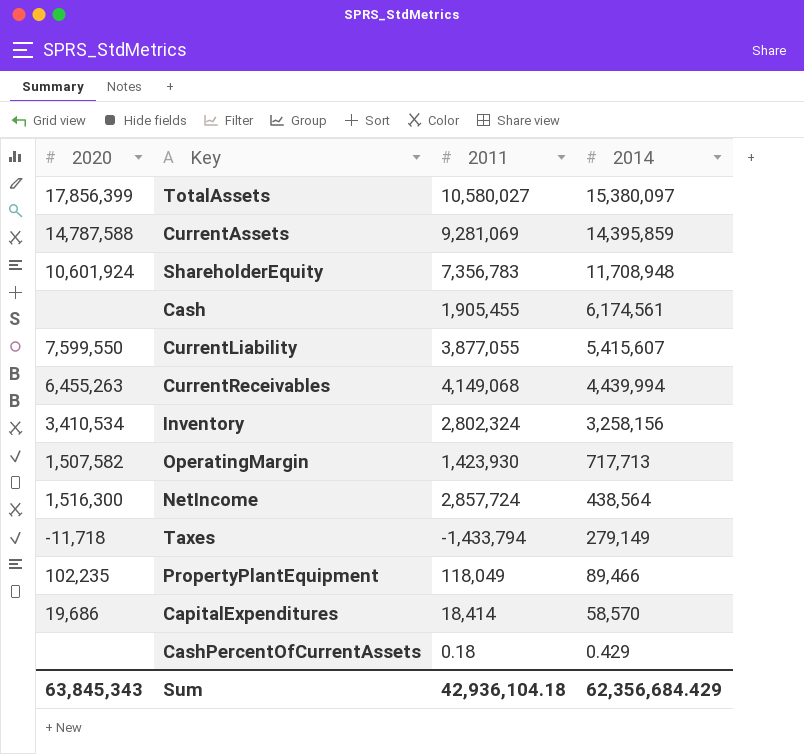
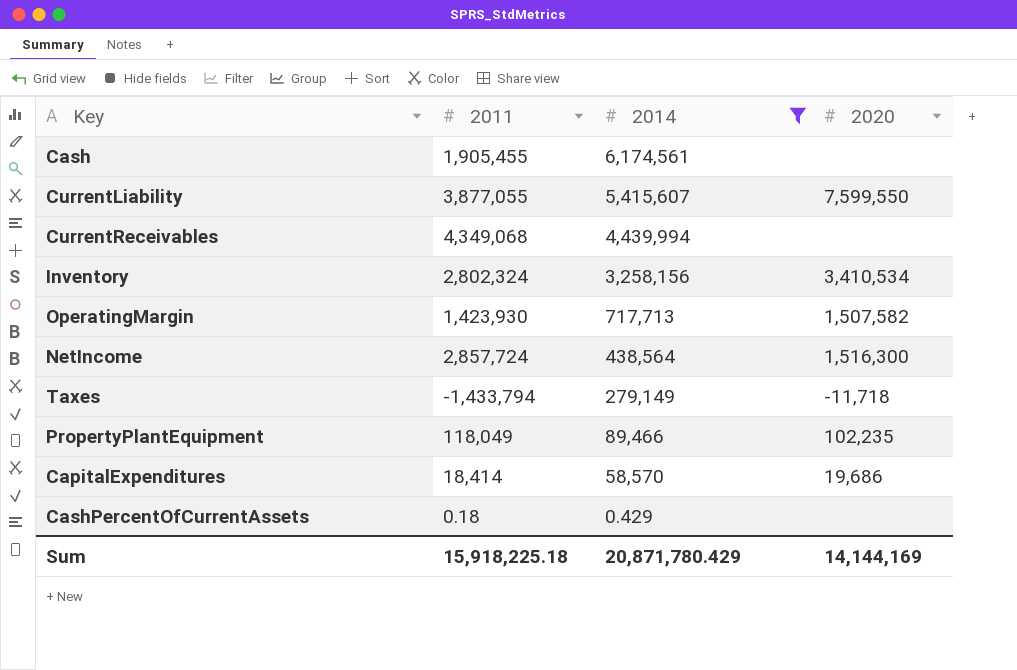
filter: none -> 2014 <= 6,174,561
column 2020 | position: 1 -> 4
CurrentReceivables | 2011: 4,149,068 -> 4,349,068
CurrentReceivables | 2020: 6,455,263 -> none
Sum | 2011: 42,936,104.18 -> 15,918,225.18
Sum | 2014: 62,356,684.429 -> 20,871,780.429
Sum | 2020: 63,845,343 -> 14,144,169

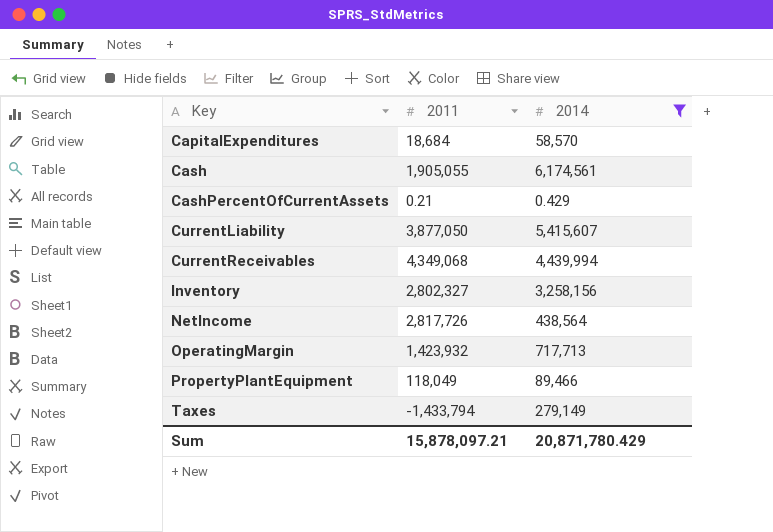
row order: 2014 descending -> Key ascending
column 2020 | position: 4 -> none
CapitalExpenditures | 2011: 18,414 -> 18,684
Cash | 2011: 1,905,455 -> 1,905,055
CashPercentOfCurrentAssets | 2011: 0.18 -> 0.21
CurrentLiability | 2011: 3,877,055 -> 3,877,050
Inventory | 2011: 2,802,324 -> 2,802,327
NetIncome | 2011: 2,857,724 -> 2,817,726
OperatingMargin | 2011: 1,423,930 -> 1,423,932
Sum | 2011: 15,918,225.18 -> 15,878,097.21

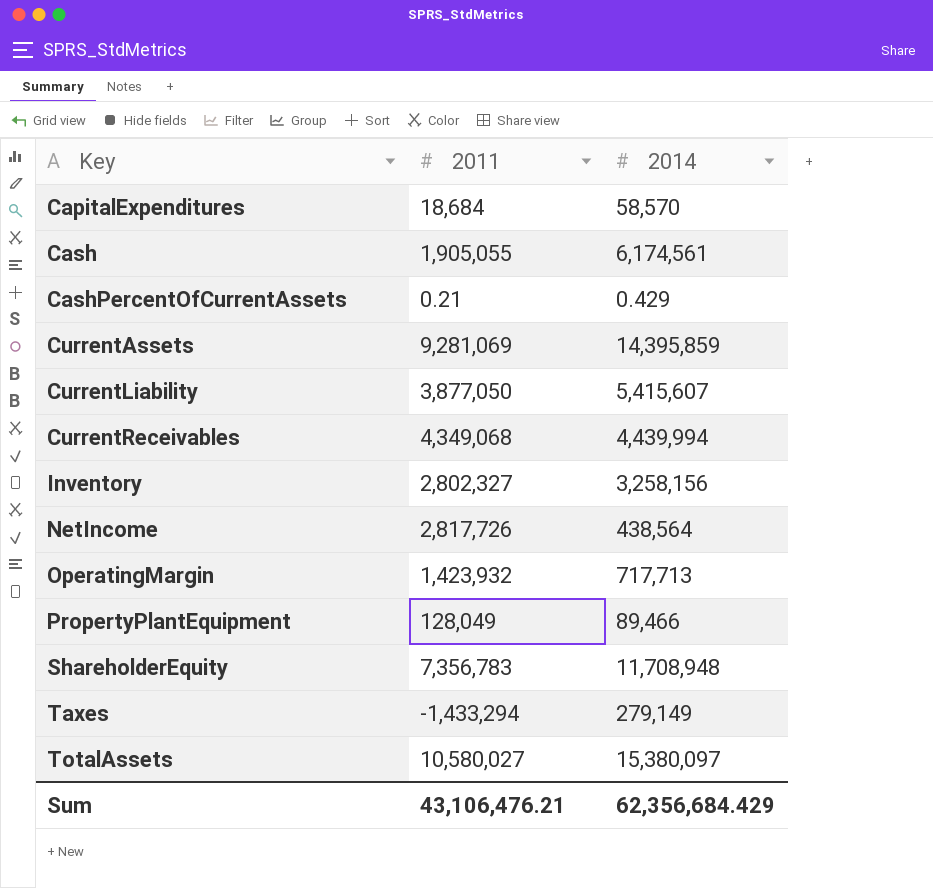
filter: 2014 <= 6,174,561 -> none
PropertyPlantEquipment | 2011: 118,049 -> 128,049
Taxes | 2011: -1,433,794 -> -1,433,294
Sum | 2011: 15,878,097.21 -> 43,106,476.21
Sum | 2014: 20,871,780.429 -> 62,356,684.429

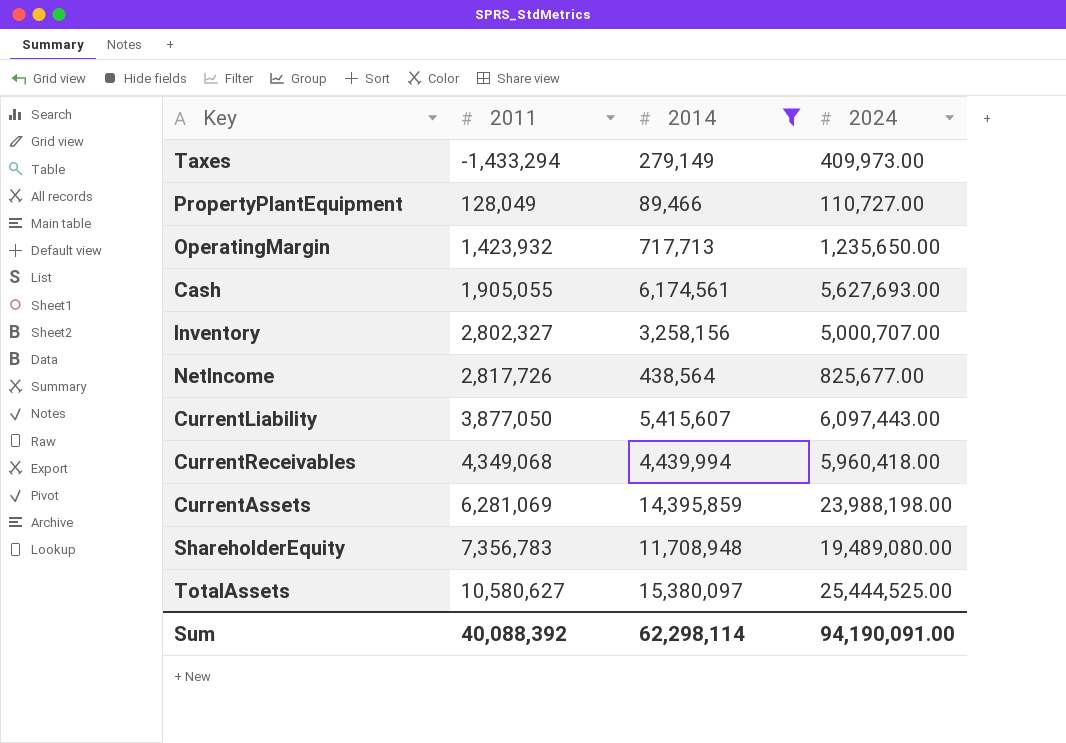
filter: none -> 2014 >= 89,466
row order: Key ascending -> 2011 ascending
column 2024 | position: none -> 4
CurrentAssets | 2011: 9,281,069 -> 6,281,069
TotalAssets | 2011: 10,580,027 -> 10,580,627
Sum | 2011: 43,106,476.21 -> 40,088,392
Sum | 2014: 62,356,684.429 -> 62,298,114

